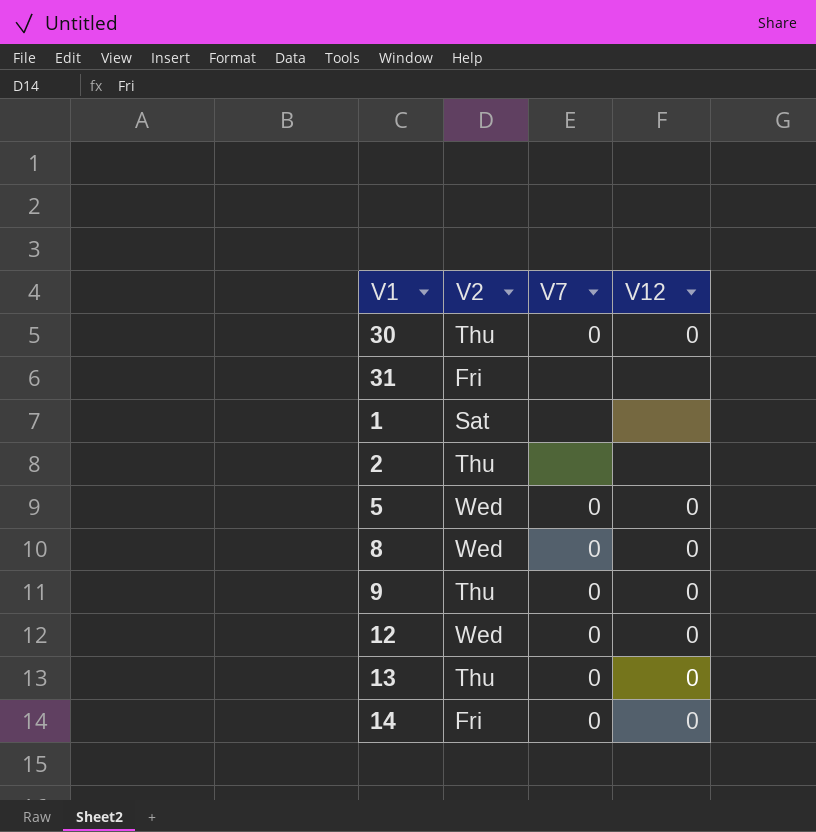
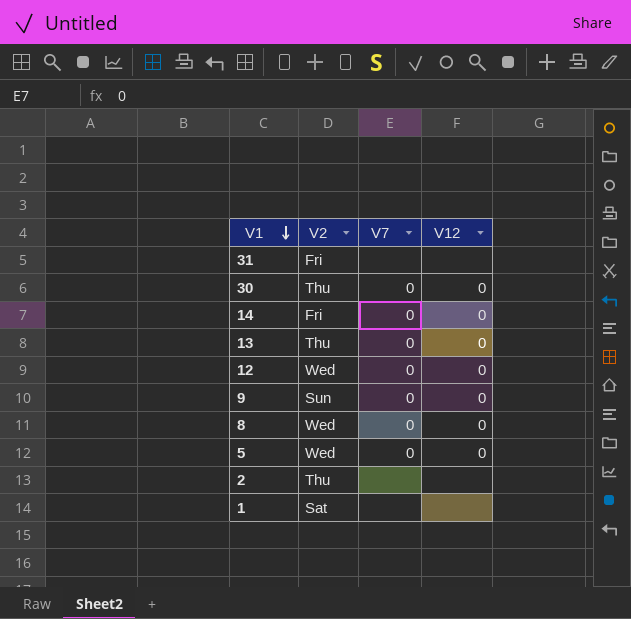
row order: none -> V1 descending
9 | V2: Thu -> Sun

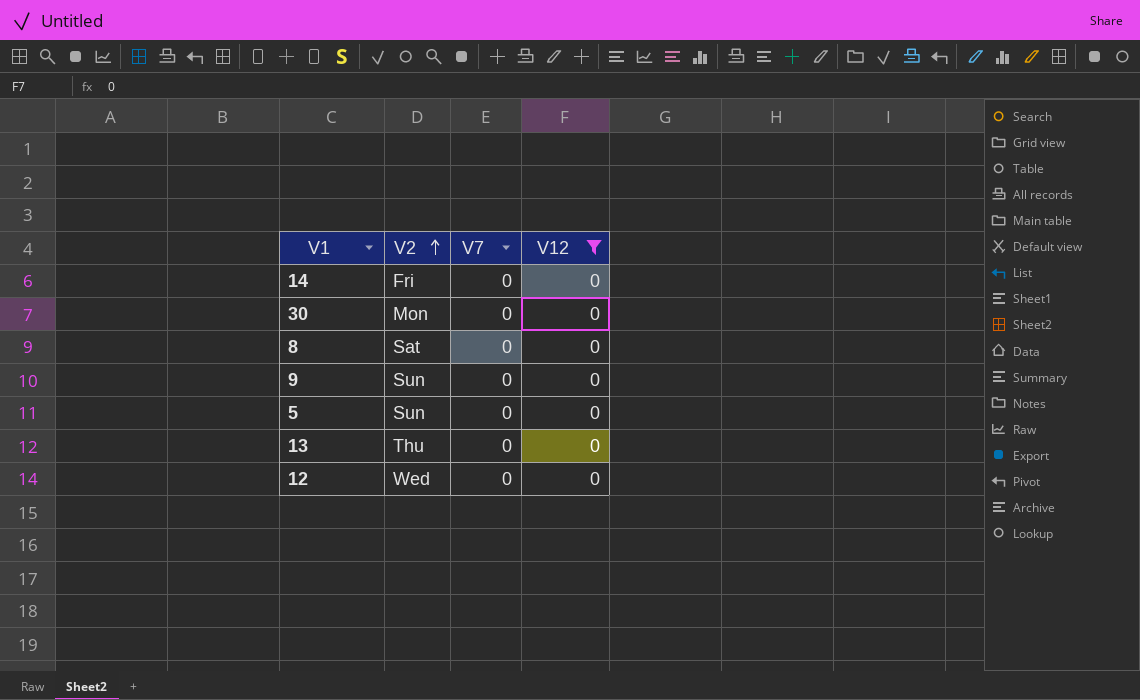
filter: none -> V12 = 0
row order: V1 descending -> V2 ascending
30 | V2: Thu -> Mon
8 | V2: Wed -> Sat
5 | V2: Wed -> Sun

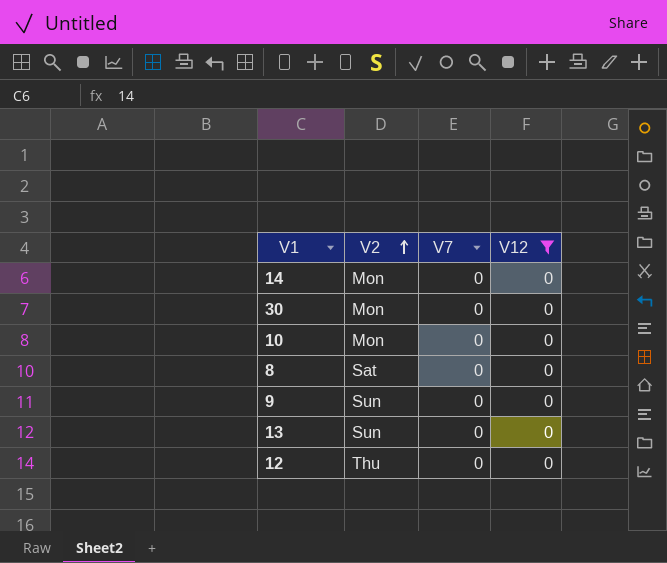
row 5: Sun | 0 | 0 -> none
14 | V2: Fri -> Mon
row 10: none -> Mon | 0 | 0
13 | V2: Thu -> Sun
12 | V2: Wed -> Thu

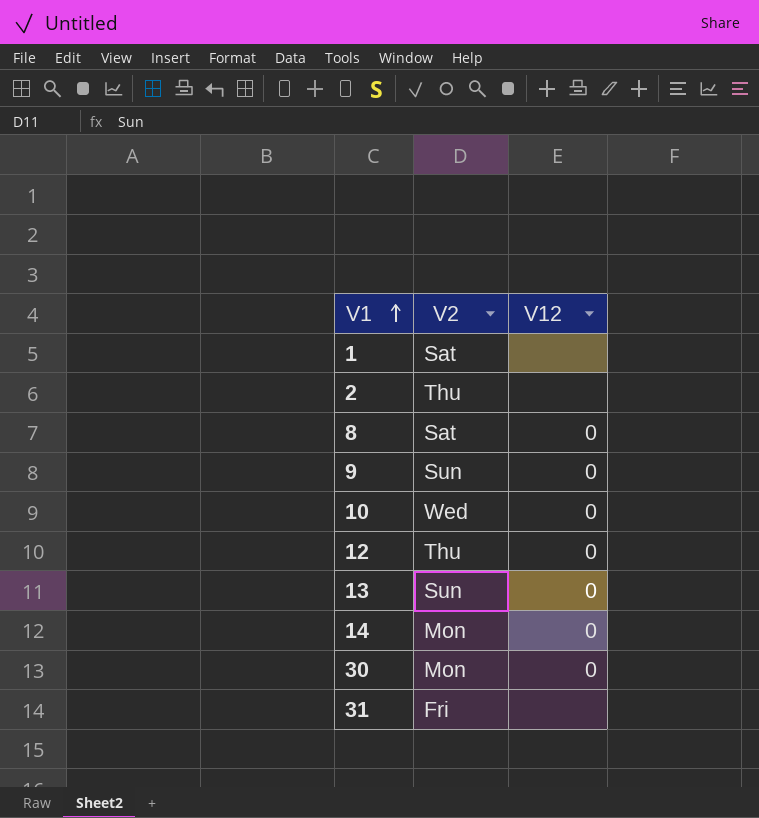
filter: V12 = 0 -> none
row order: V2 ascending -> V1 ascending
column V7 | position: 3 -> none
10 | V2: Mon -> Wed

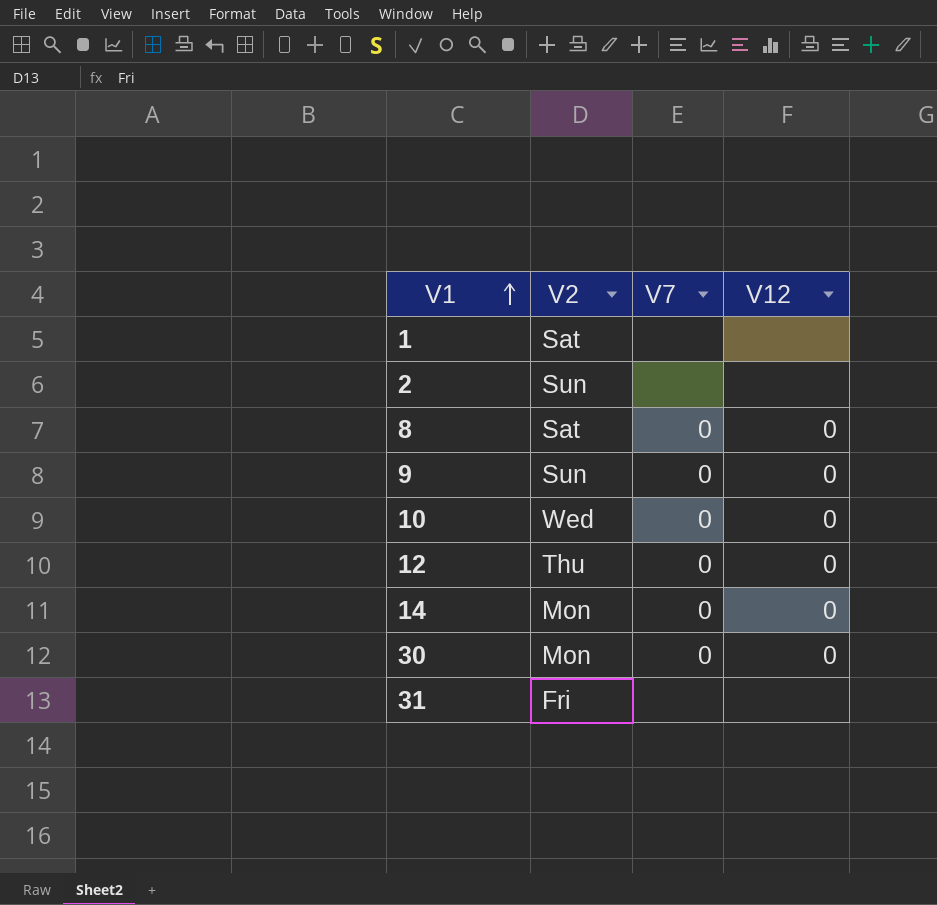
column V7 | position: none -> 3
row 13: Sun | 0 -> none
2 | V2: Thu -> Sun

